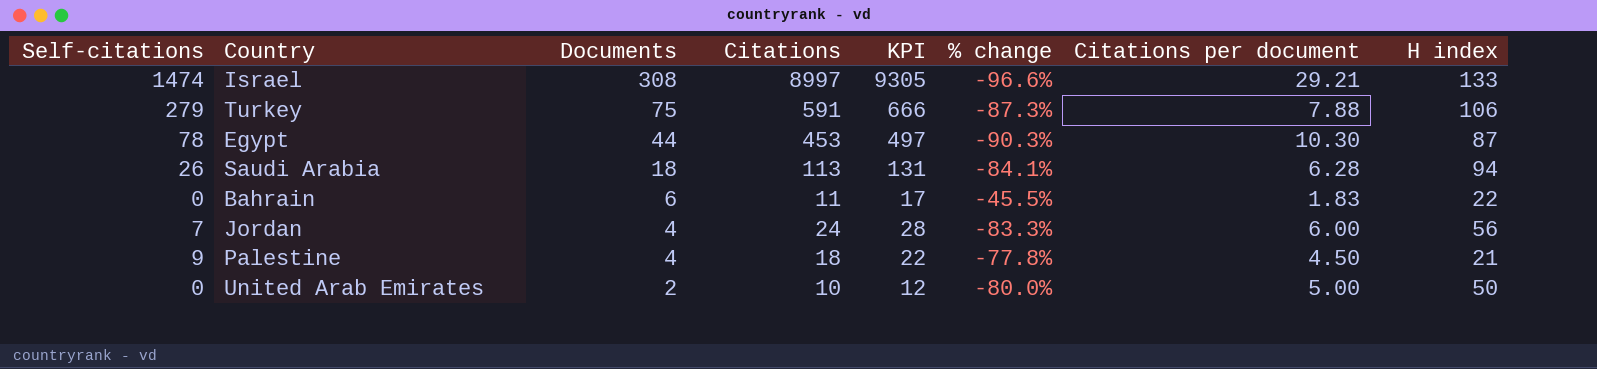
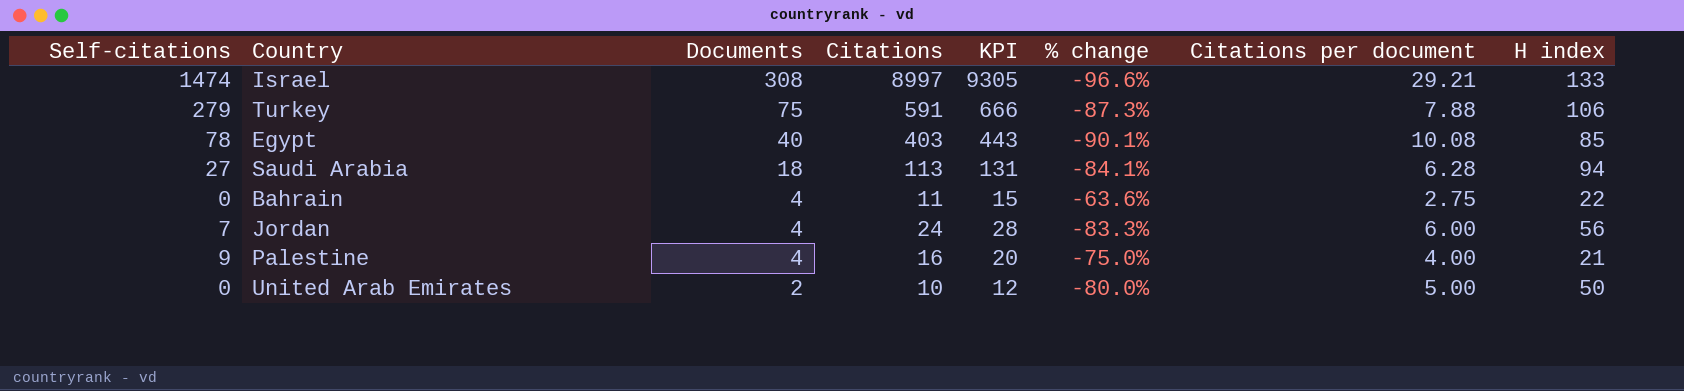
Egypt | Documents: 44 -> 40
Egypt | Citations: 453 -> 403
Egypt | KPI: 497 -> 443
Egypt | % change: -90.3% -> -90.1%
Egypt | Citations per document: 10.30 -> 10.08
Egypt | H index: 87 -> 85
Saudi Arabia | Self-citations: 26 -> 27
Bahrain | Documents: 6 -> 4
Bahrain | KPI: 17 -> 15
Bahrain | % change: -45.5% -> -63.6%
Bahrain | Citations per document: 1.83 -> 2.75
Palestine | Citations: 18 -> 16
Palestine | KPI: 22 -> 20
Palestine | % change: -77.8% -> -75.0%
Palestine | Citations per document: 4.50 -> 4.00

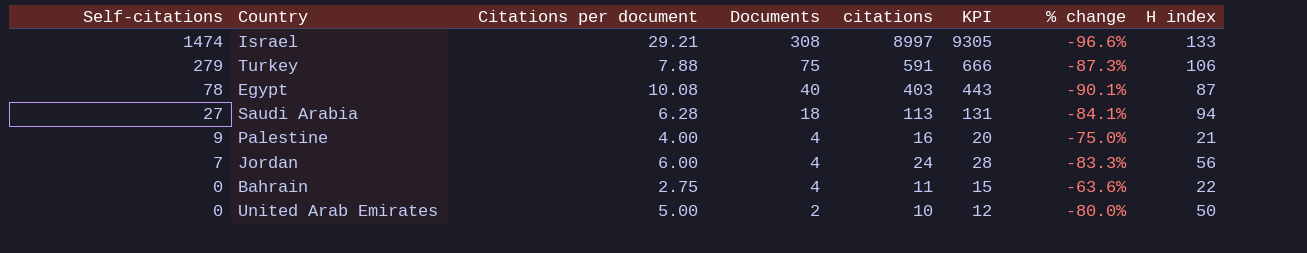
row order: Documents descending -> Self-citations descending
column Citations per document | position: 7 -> 3
column name: Citations -> citations
Egypt | H index: 85 -> 87

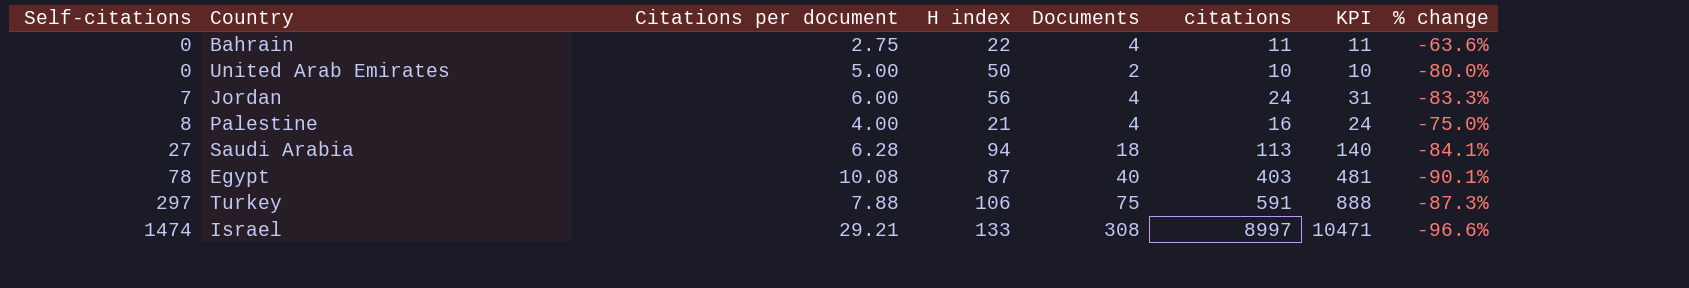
row order: Self-citations descending -> Self-citations ascending
column H index | position: 8 -> 4
column KPI | formula: [Documents] + [citations] -> [Self-citations] + [citations]
Palestine | Self-citations: 9 -> 8
Turkey | Self-citations: 279 -> 297

